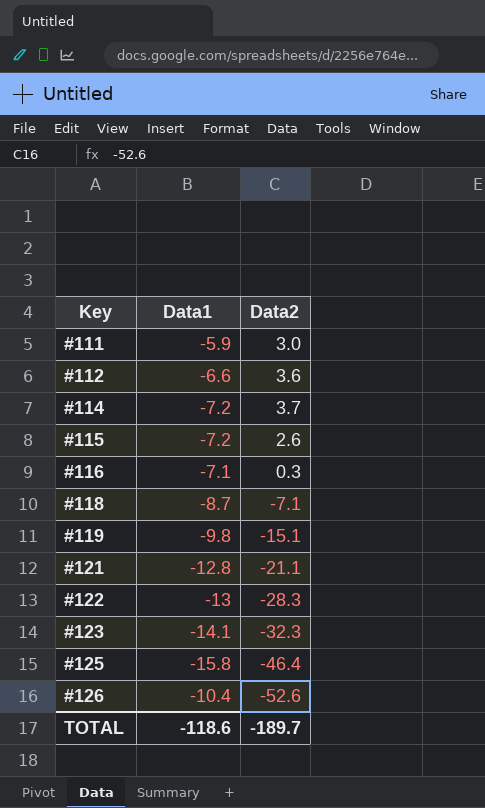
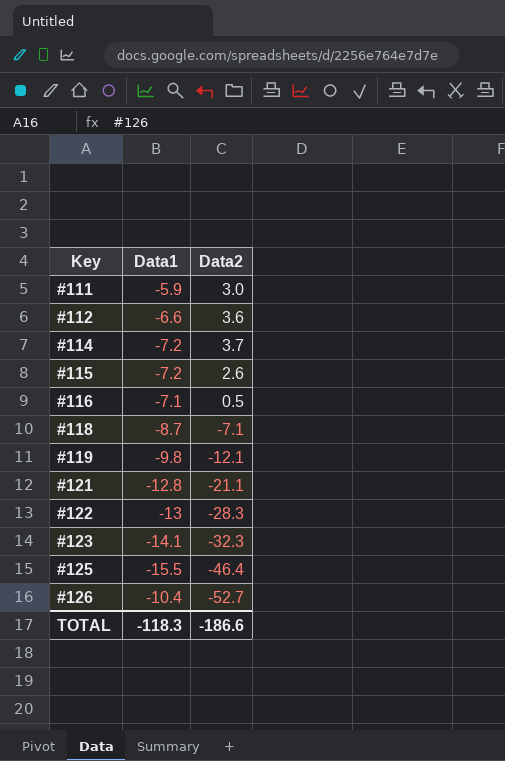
#116 | Data2: 0.3 -> 0.5
#119 | Data2: -15.1 -> -12.1
#125 | Data1: -15.8 -> -15.5
#126 | Data2: -52.6 -> -52.7
TOTAL | Data1: -118.6 -> -118.3
TOTAL | Data2: -189.7 -> -186.6

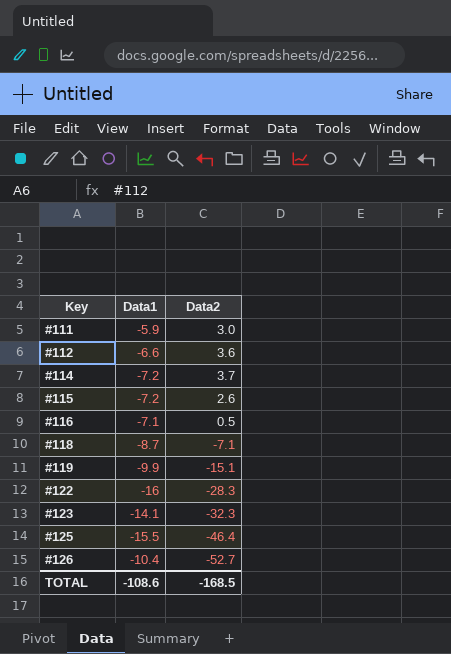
row #121: -12.8 | -21.1 -> none
#119 | Data1: -9.8 -> -9.9
#119 | Data2: -12.1 -> -15.1
#122 | Data1: -13 -> -16
TOTAL | Data1: -118.3 -> -108.6
TOTAL | Data2: -186.6 -> -168.5

